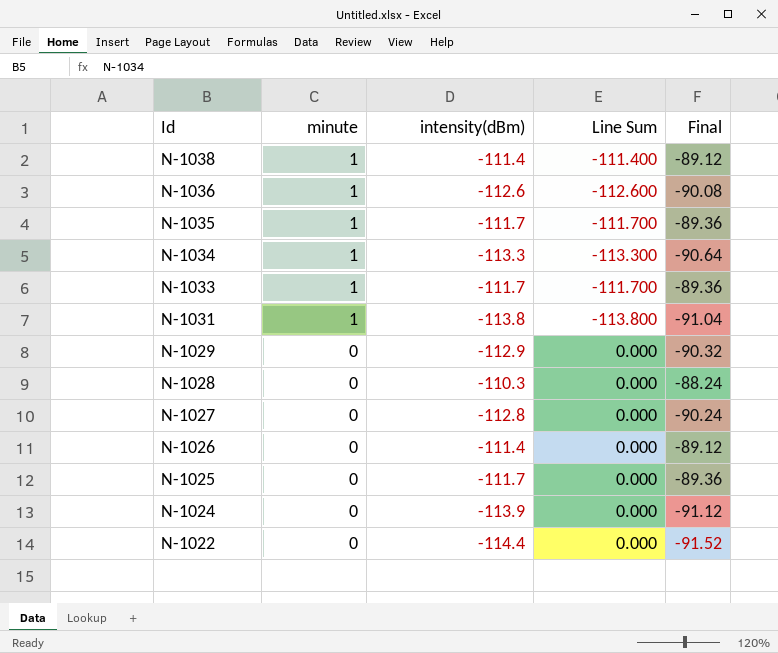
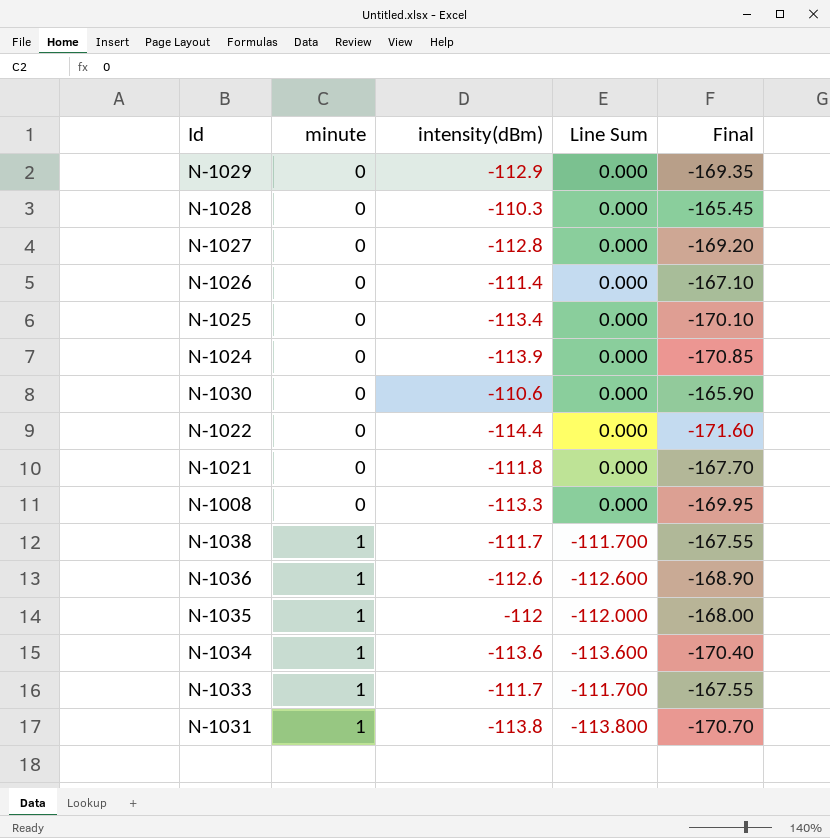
row order: Id descending -> minute ascending
column Final | formula: [intensity(dBm)] * 0.8 -> [intensity(dBm)] * 1.5
N-1025 | intensity(dBm): -111.7 -> -113.4
row N-1030: none -> 0 | -110.6 | 0.000 | -165.90
row N-1021: none -> 0 | -111.8 | 0.000 | -167.70
row N-1008: none -> 0 | -113.3 | 0.000 | -169.95
N-1038 | intensity(dBm): -111.4 -> -111.7
N-1038 | Line Sum: -111.400 -> -111.700
N-1035 | intensity(dBm): -111.7 -> -112
N-1035 | Line Sum: -111.700 -> -112.000
N-1034 | intensity(dBm): -113.3 -> -113.6
N-1034 | Line Sum: -113.300 -> -113.600

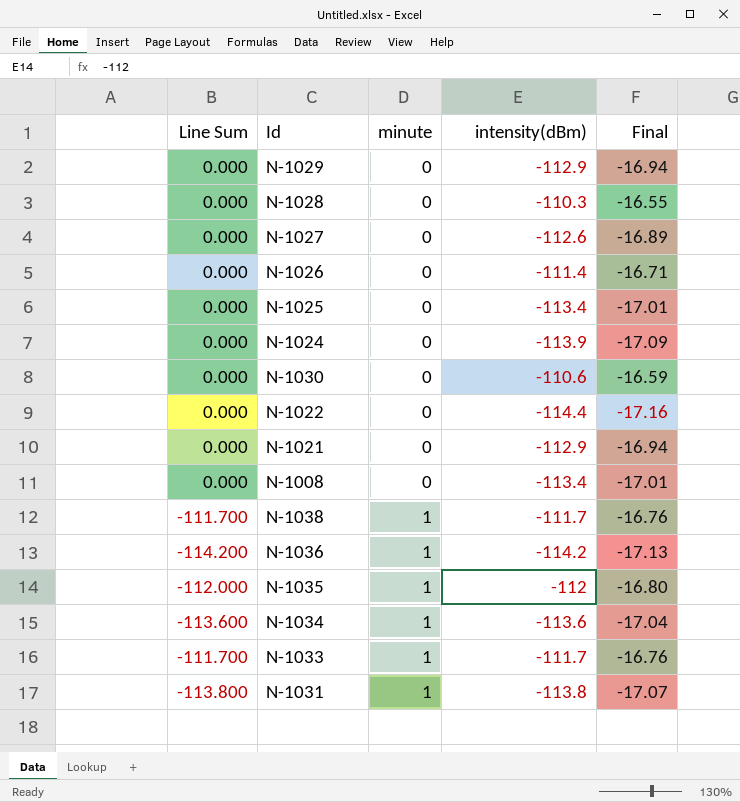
column Line Sum | position: 4 -> 1
column Final | formula: [intensity(dBm)] * 1.5 -> [intensity(dBm)] * 0.15
N-1027 | intensity(dBm): -112.8 -> -112.6
N-1021 | intensity(dBm): -111.8 -> -112.9
N-1008 | intensity(dBm): -113.3 -> -113.4
N-1036 | Line Sum: -112.600 -> -114.200
N-1036 | intensity(dBm): -112.6 -> -114.2

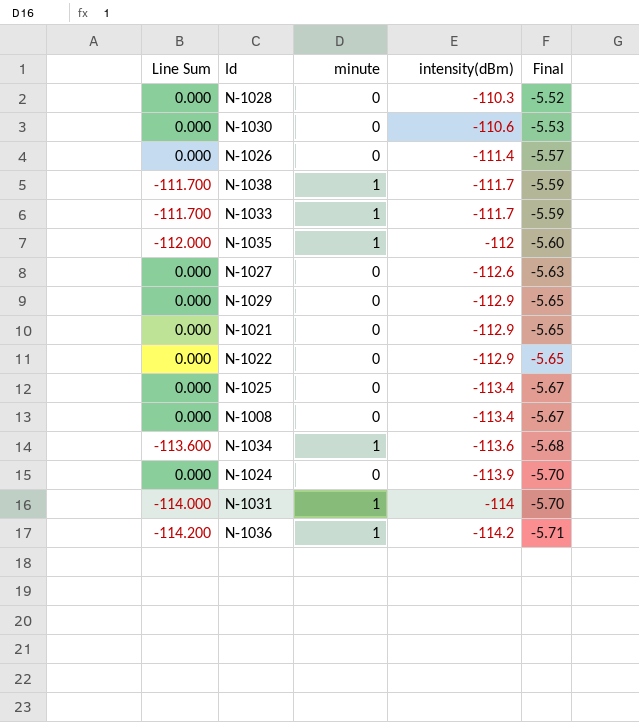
row order: minute ascending -> intensity(dBm) descending
column Final | formula: [intensity(dBm)] * 0.15 -> [intensity(dBm)] * 0.05
N-1022 | intensity(dBm): -114.4 -> -112.9
N-1031 | Line Sum: -113.800 -> -114.000
N-1031 | intensity(dBm): -113.8 -> -114

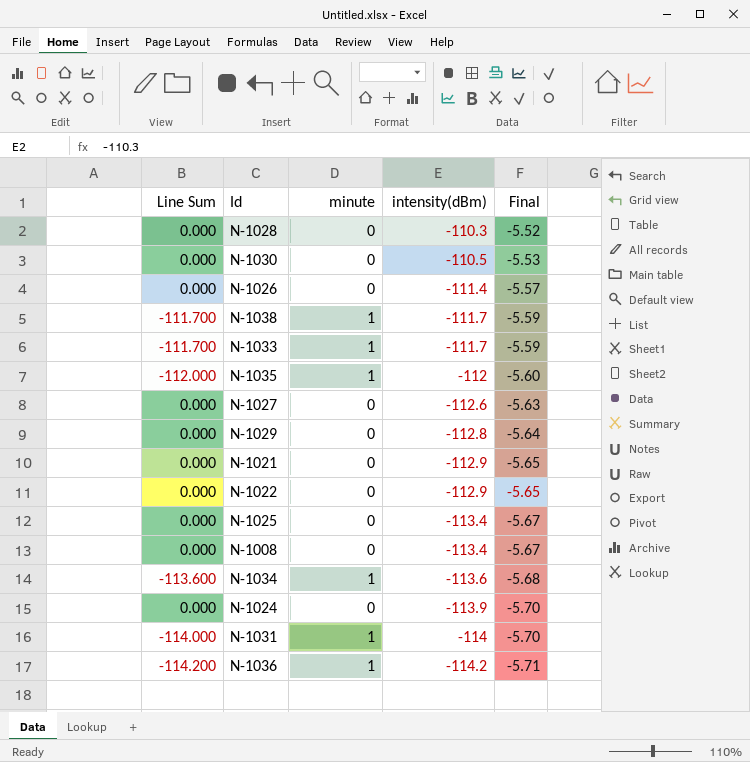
N-1030 | intensity(dBm): -110.6 -> -110.5
N-1029 | intensity(dBm): -112.9 -> -112.8
N-1029 | Final: -5.65 -> -5.64

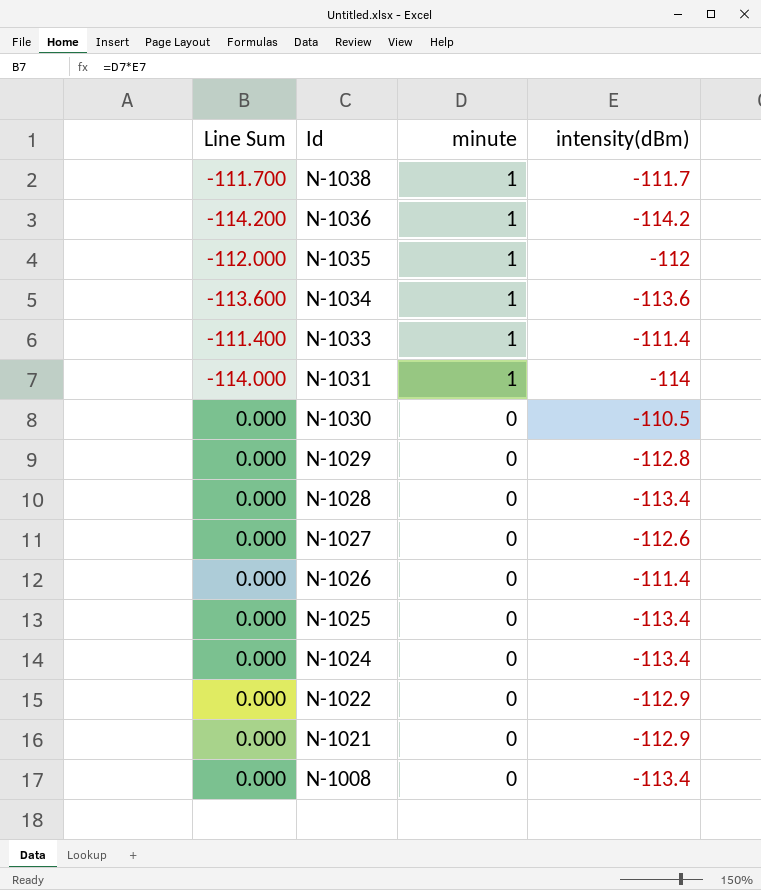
row order: intensity(dBm) descending -> Id descending
column Final | formula: [intensity(dBm)] * 0.05 -> none
N-1033 | Line Sum: -111.700 -> -111.400
N-1033 | intensity(dBm): -111.7 -> -111.4
N-1028 | intensity(dBm): -110.3 -> -113.4
N-1024 | intensity(dBm): -113.9 -> -113.4

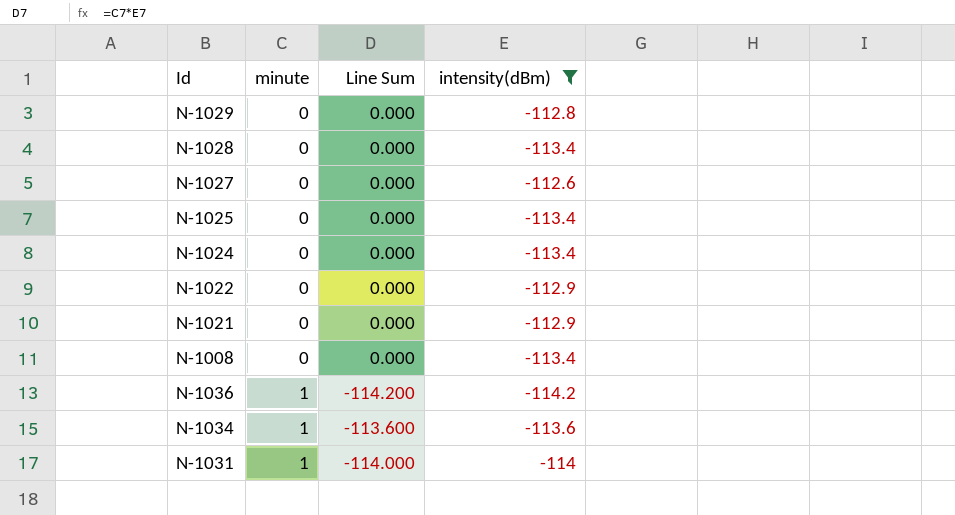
filter: none -> intensity(dBm) <= -112.6
row order: Id descending -> minute ascending
column Line Sum | position: 1 -> 3

